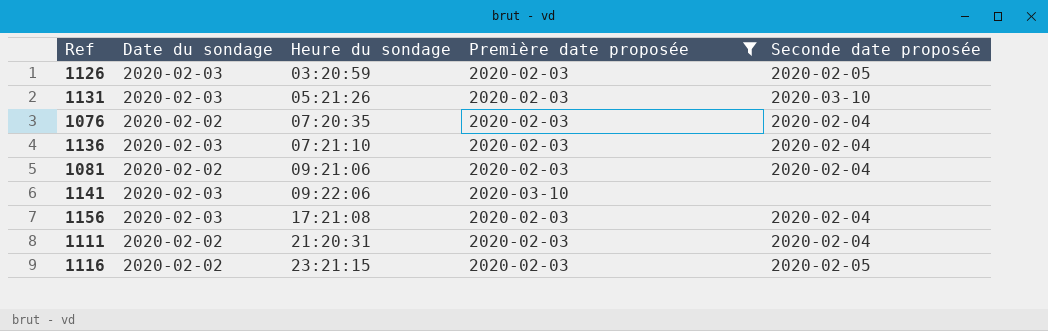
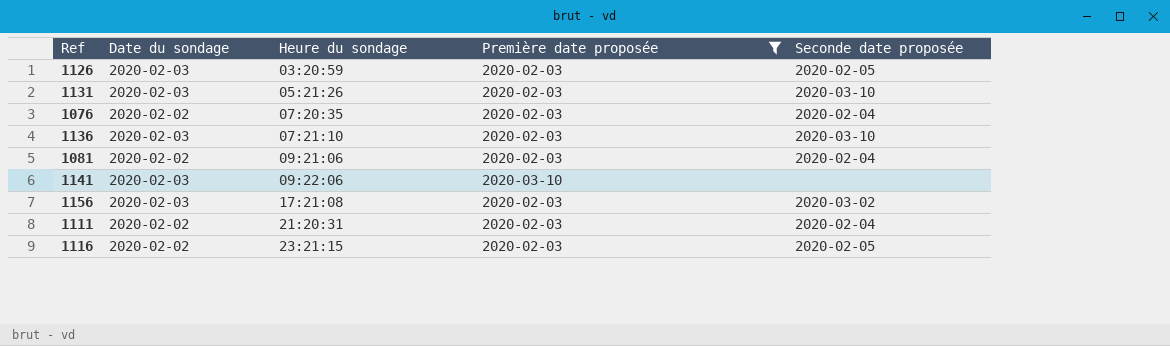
1136 | Seconde date proposée: 2020-02-04 -> 2020-03-10
1156 | Seconde date proposée: 2020-02-04 -> 2020-03-02

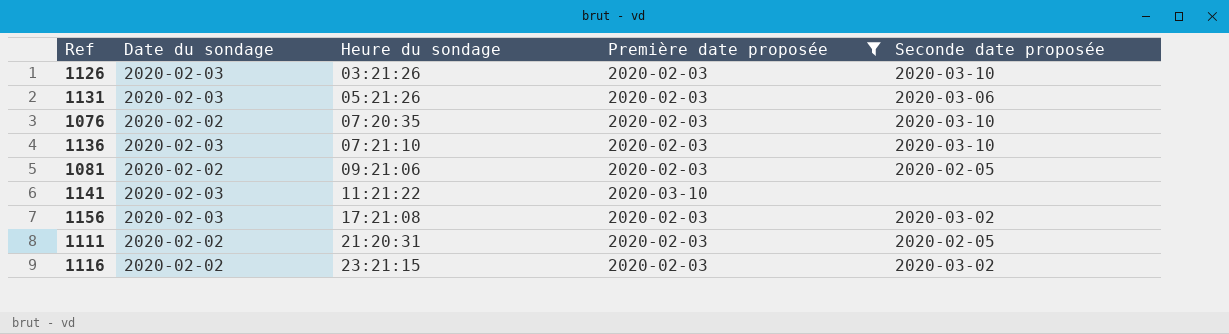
1126 | Heure du sondage: 03:20:59 -> 03:21:26
1126 | Seconde date proposée: 2020-02-05 -> 2020-03-10
1131 | Seconde date proposée: 2020-03-10 -> 2020-03-06
1076 | Seconde date proposée: 2020-02-04 -> 2020-03-10
1081 | Seconde date proposée: 2020-02-04 -> 2020-02-05
1141 | Heure du sondage: 09:22:06 -> 11:21:22
1111 | Seconde date proposée: 2020-02-04 -> 2020-02-05
1116 | Seconde date proposée: 2020-02-05 -> 2020-03-02

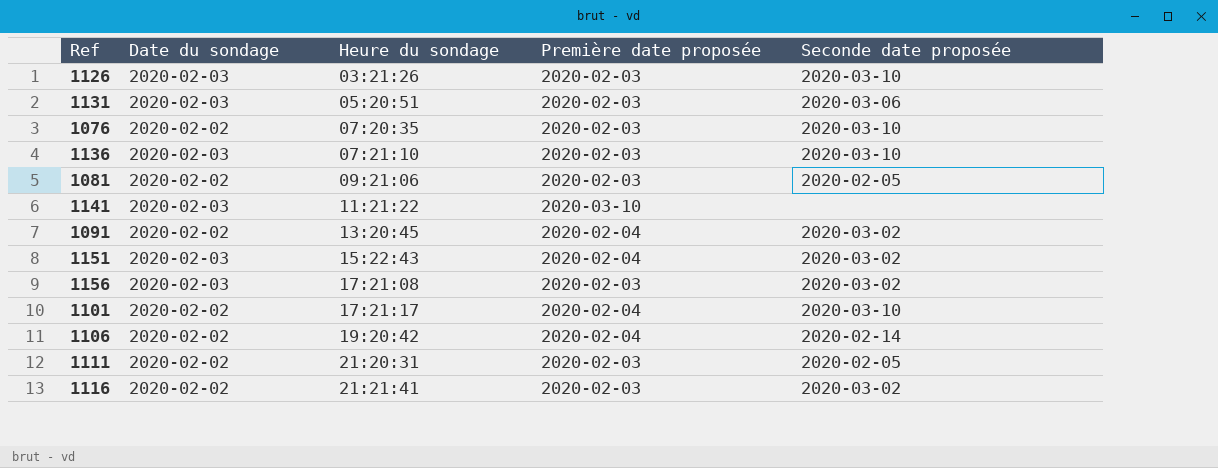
filter: Première date proposée != 2020-02-04 -> none
1131 | Heure du sondage: 05:21:26 -> 05:20:51
1116 | Heure du sondage: 23:21:15 -> 21:21:41

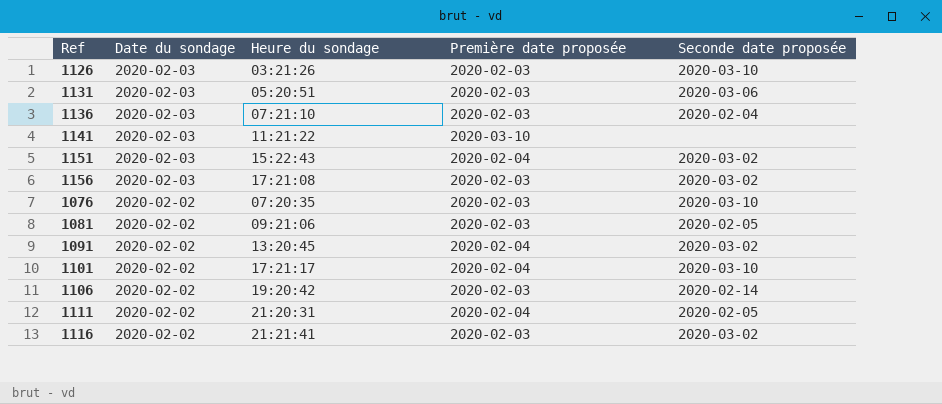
row order: Heure du sondage ascending -> Date du sondage descending
1136 | Seconde date proposée: 2020-03-10 -> 2020-02-04
1106 | Première date proposée: 2020-02-04 -> 2020-02-03
1111 | Première date proposée: 2020-02-03 -> 2020-02-04

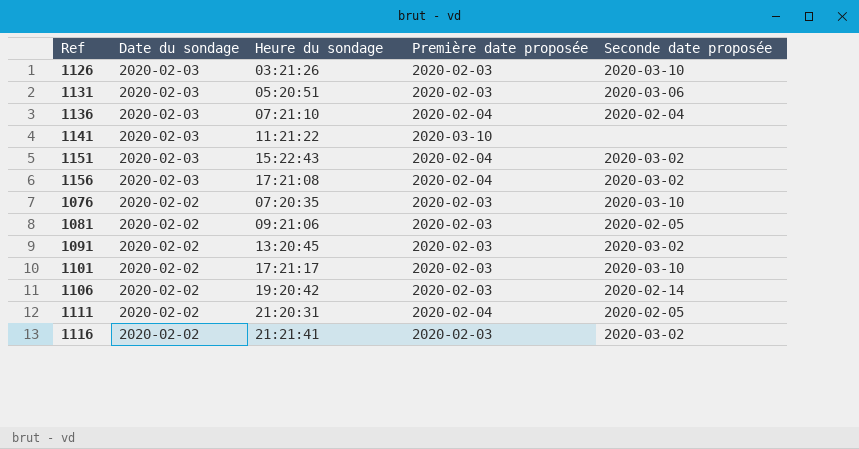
1136 | Première date proposée: 2020-02-03 -> 2020-02-04
1156 | Première date proposée: 2020-02-03 -> 2020-02-04
1091 | Première date proposée: 2020-02-04 -> 2020-02-03
1101 | Première date proposée: 2020-02-04 -> 2020-02-03

